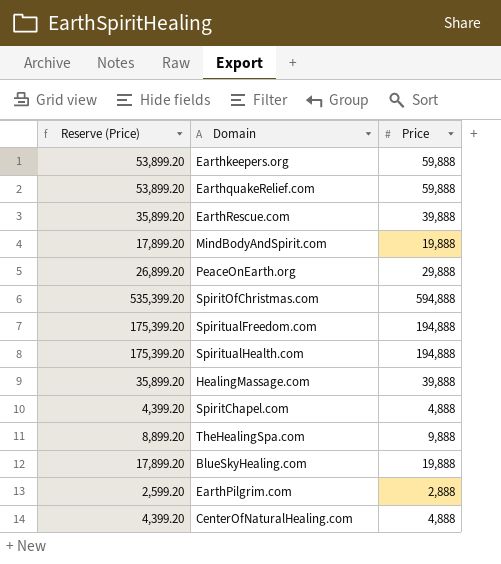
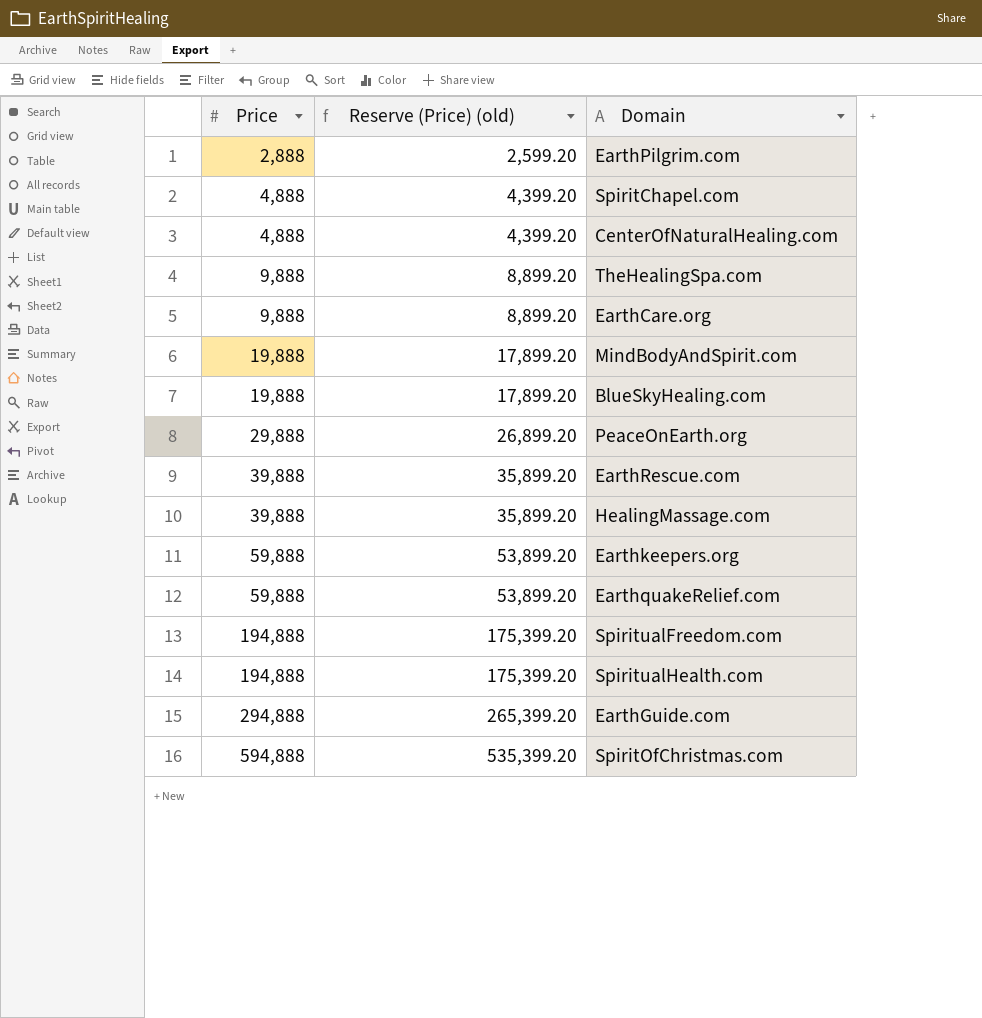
row order: none -> Price ascending
column Price | position: 3 -> 1
column name: Reserve (Price) -> Reserve (Price) (old)
row EarthCare.org: none -> 9,888 | 8,899.20
row EarthGuide.com: none -> 294,888 | 265,399.20

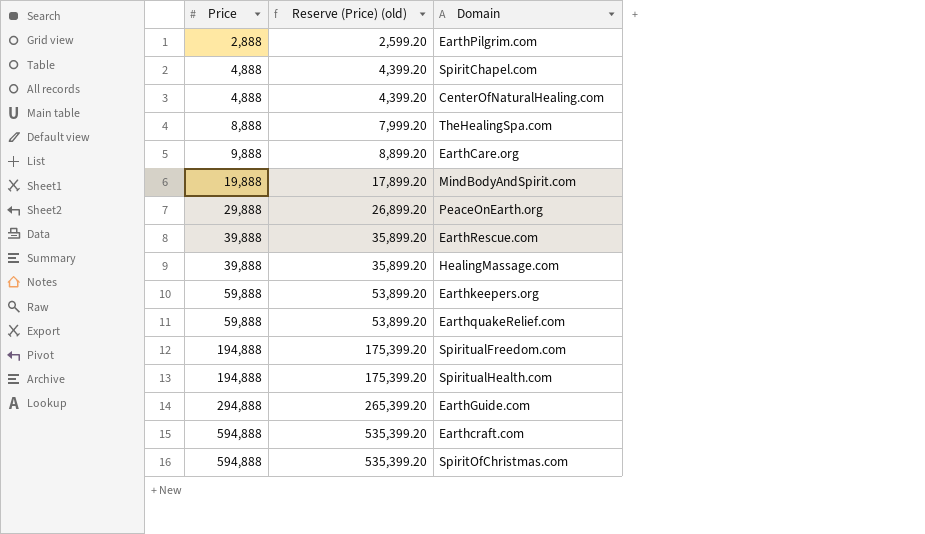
row BlueSkyHealing.com: 19,888 | 17,899.20 -> none
TheHealingSpa.com | Price: 9,888 -> 8,888
TheHealingSpa.com | Reserve (Price) (old): 8,899.20 -> 7,999.20
row Earthcraft.com: none -> 594,888 | 535,399.20

